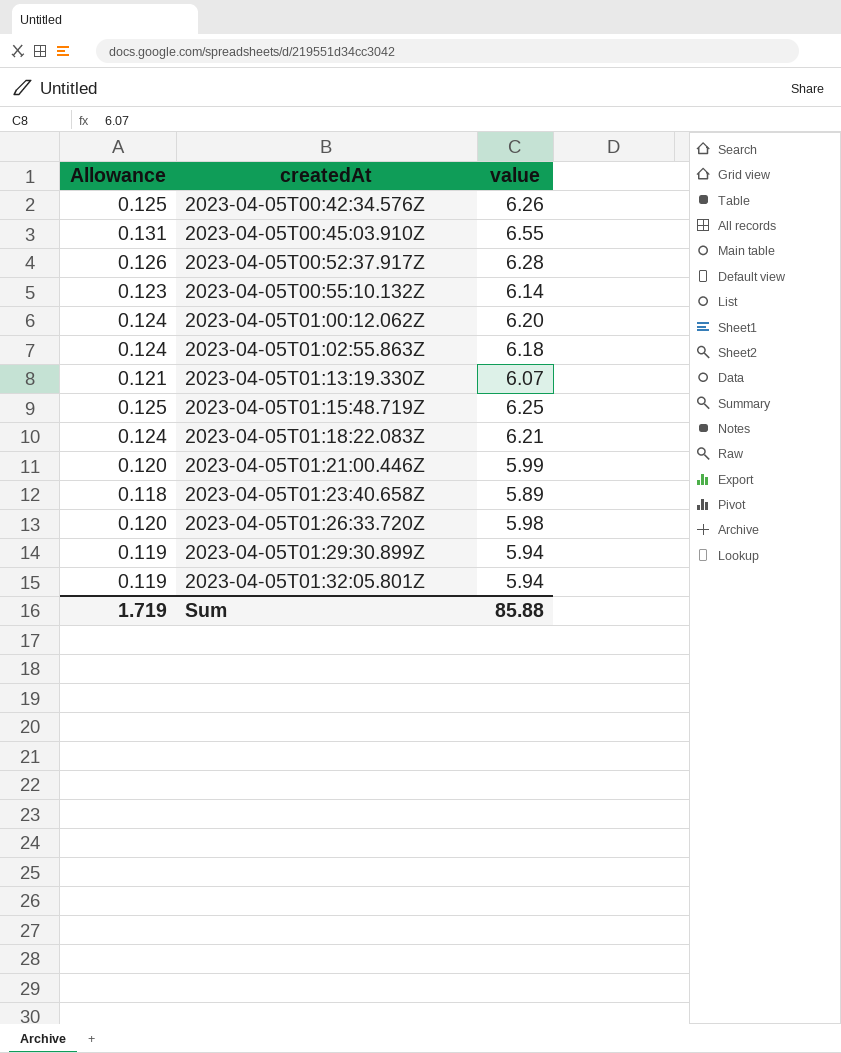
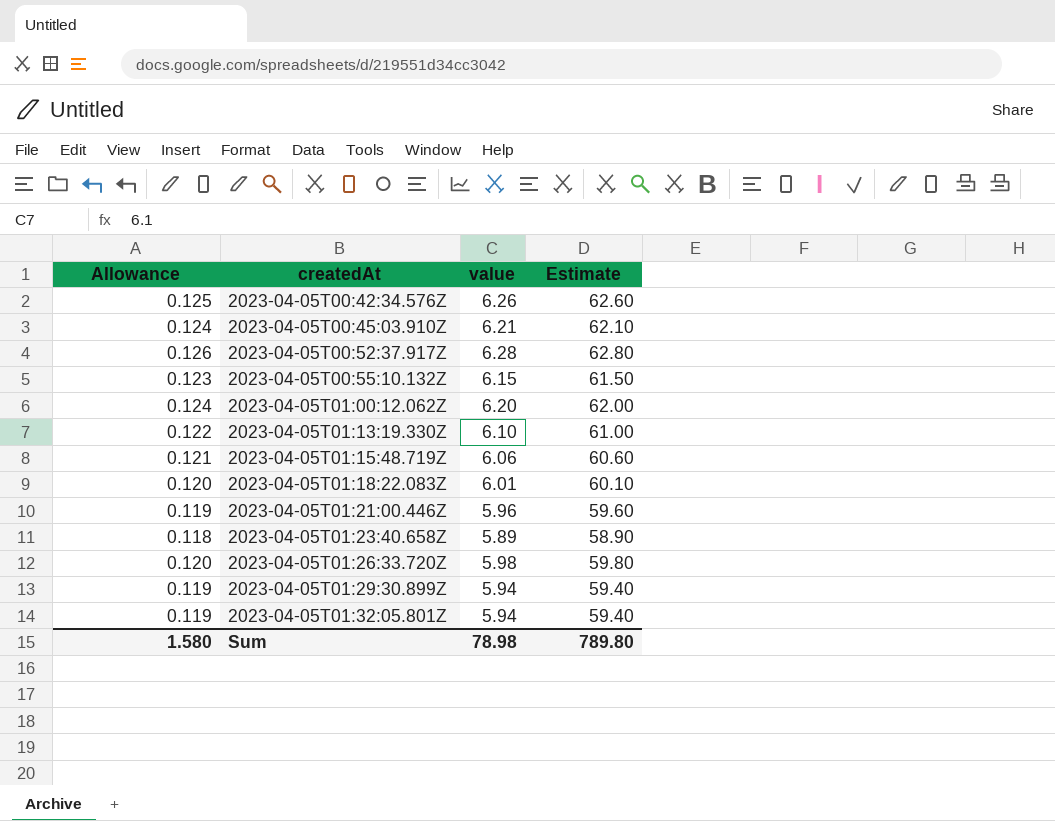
column Estimate | formula: none -> [value] * 10
row 2023-04-05T01:02:55.863Z: 0.124 | 6.18 -> none
2023-04-05T00:45:03.910Z | Allowance: 0.131 -> 0.124
2023-04-05T00:45:03.910Z | value: 6.55 -> 6.21
2023-04-05T00:55:10.132Z | value: 6.14 -> 6.15
2023-04-05T01:13:19.330Z | Allowance: 0.121 -> 0.122
2023-04-05T01:13:19.330Z | value: 6.07 -> 6.10
2023-04-05T01:15:48.719Z | Allowance: 0.125 -> 0.121
2023-04-05T01:15:48.719Z | value: 6.25 -> 6.06
2023-04-05T01:18:22.083Z | Allowance: 0.124 -> 0.120
2023-04-05T01:18:22.083Z | value: 6.21 -> 6.01
2023-04-05T01:21:00.446Z | Allowance: 0.120 -> 0.119
2023-04-05T01:21:00.446Z | value: 5.99 -> 5.96
Sum | Allowance: 1.719 -> 1.580
Sum | value: 85.88 -> 78.98

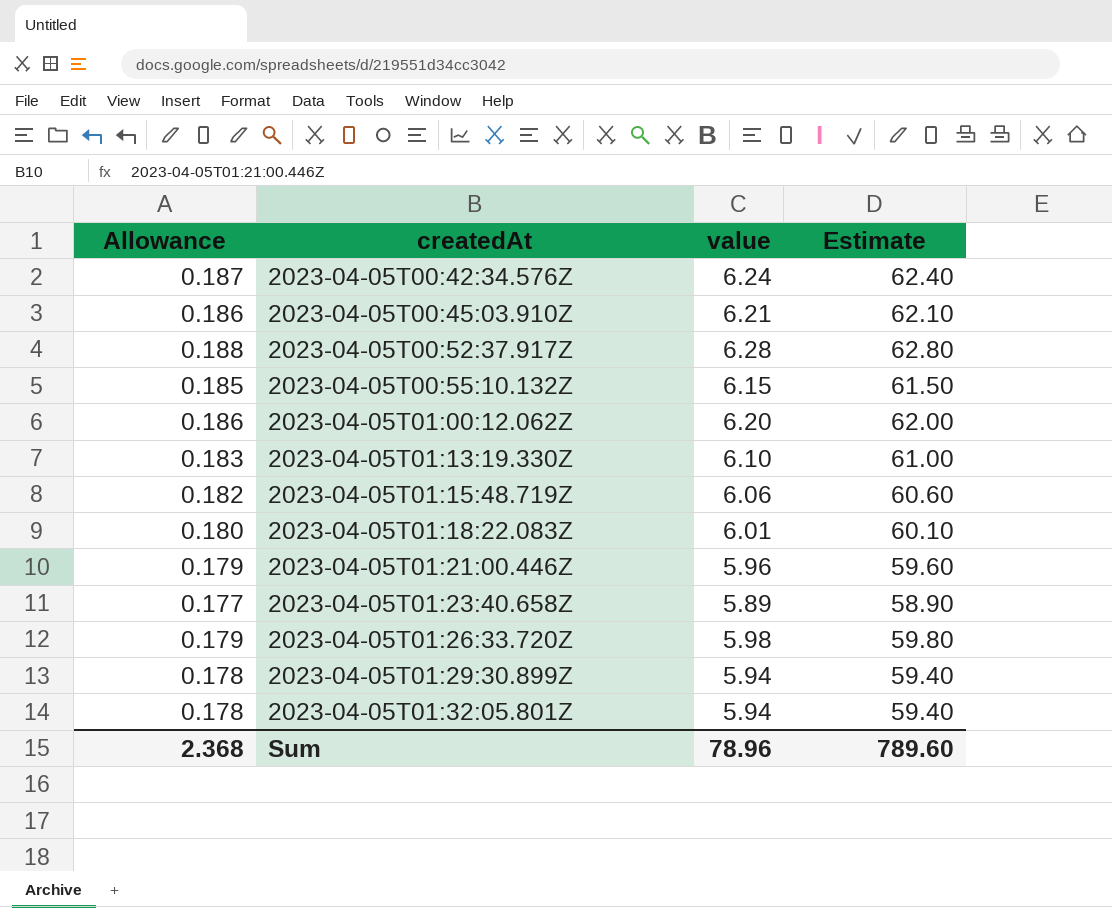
column Allowance | formula: [value] * 0.02 -> [value] * 0.03
2023-04-05T00:42:34.576Z | value: 6.26 -> 6.24
2023-04-05T00:42:34.576Z | Estimate: 62.60 -> 62.40
Sum | Allowance: 1.580 -> 2.368
Sum | value: 78.98 -> 78.96
Sum | Estimate: 789.80 -> 789.60

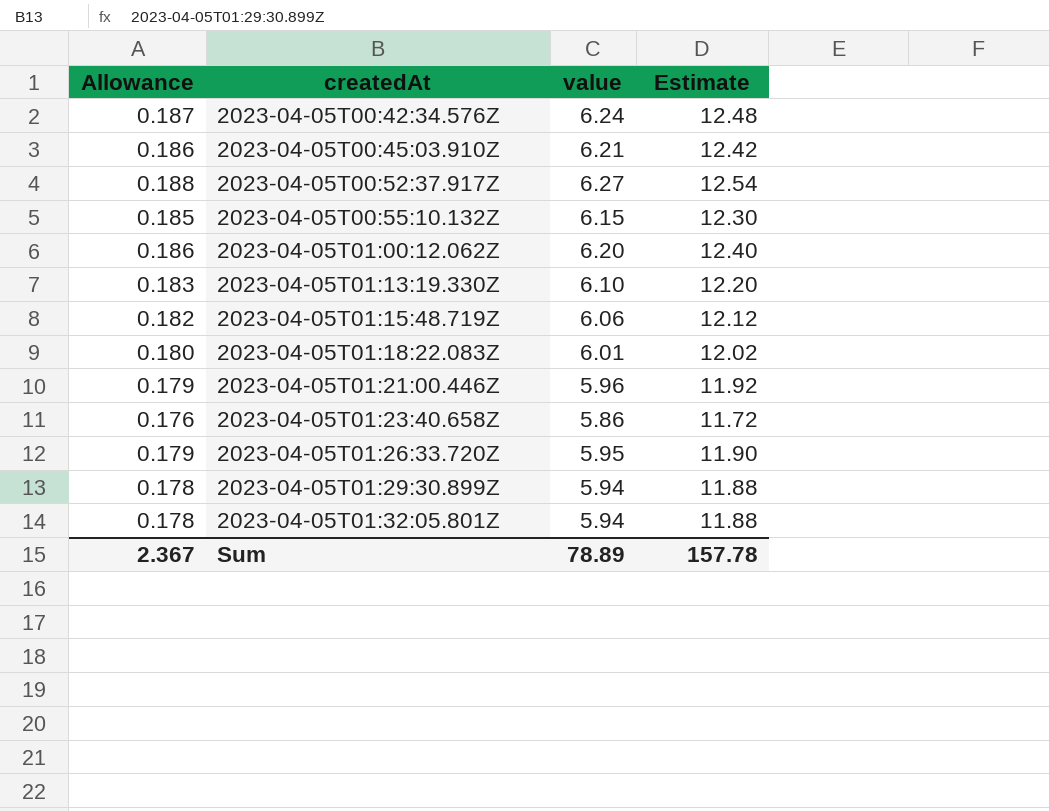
column Estimate | formula: [value] * 10 -> [value] * 2
2023-04-05T00:52:37.917Z | value: 6.28 -> 6.27
2023-04-05T01:23:40.658Z | Allowance: 0.177 -> 0.176
2023-04-05T01:23:40.658Z | value: 5.89 -> 5.86
2023-04-05T01:26:33.720Z | value: 5.98 -> 5.95
Sum | Allowance: 2.368 -> 2.367
Sum | value: 78.96 -> 78.89
Sum | Estimate: 789.60 -> 157.78

